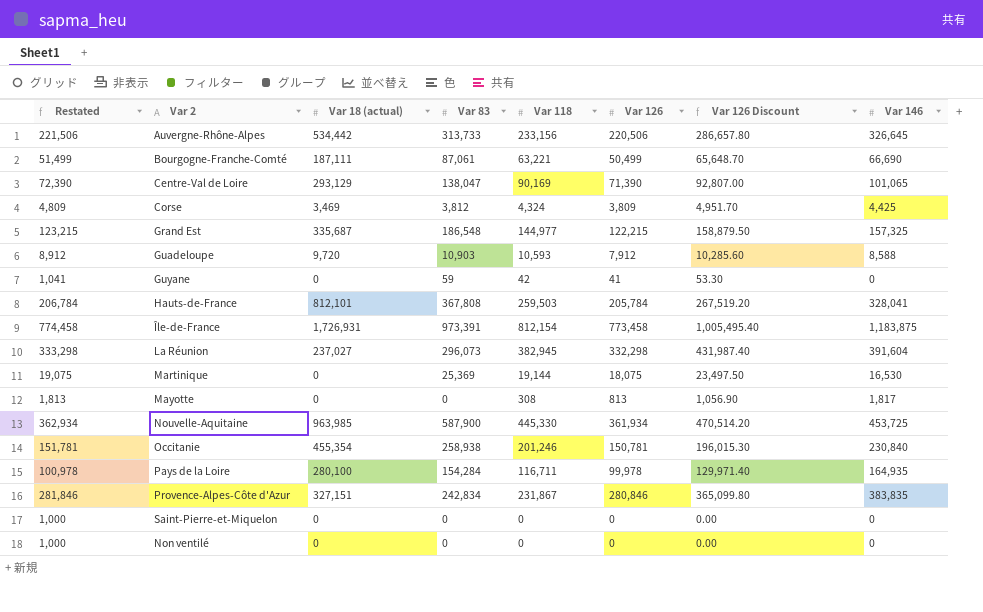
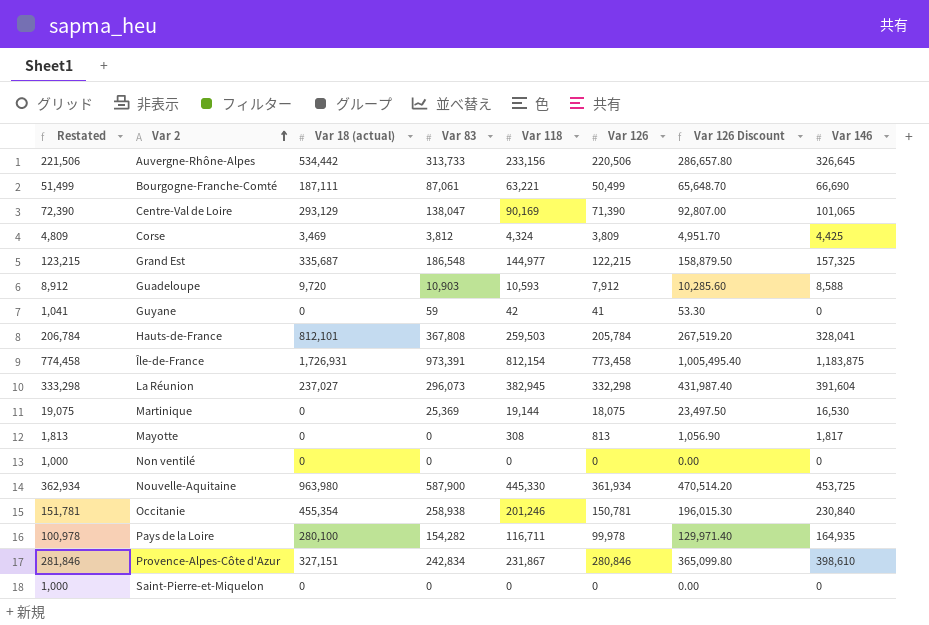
row order: none -> Var 2 ascending
Nouvelle-Aquitaine | Var 18 (actual): 963,985 -> 963,980
Pays de la Loire | Var 83: 154,284 -> 154,282
Provence-Alpes-Côte d'Azur | Var 146: 383,835 -> 398,610

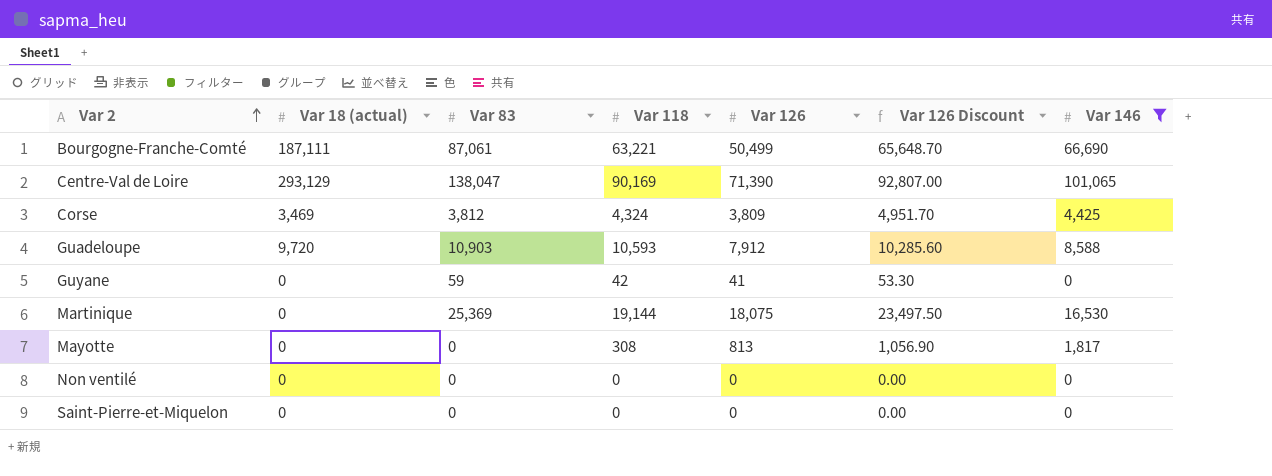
filter: none -> Var 146 <= 101,065
column Restated | formula: [Var 126] + 1000 -> none

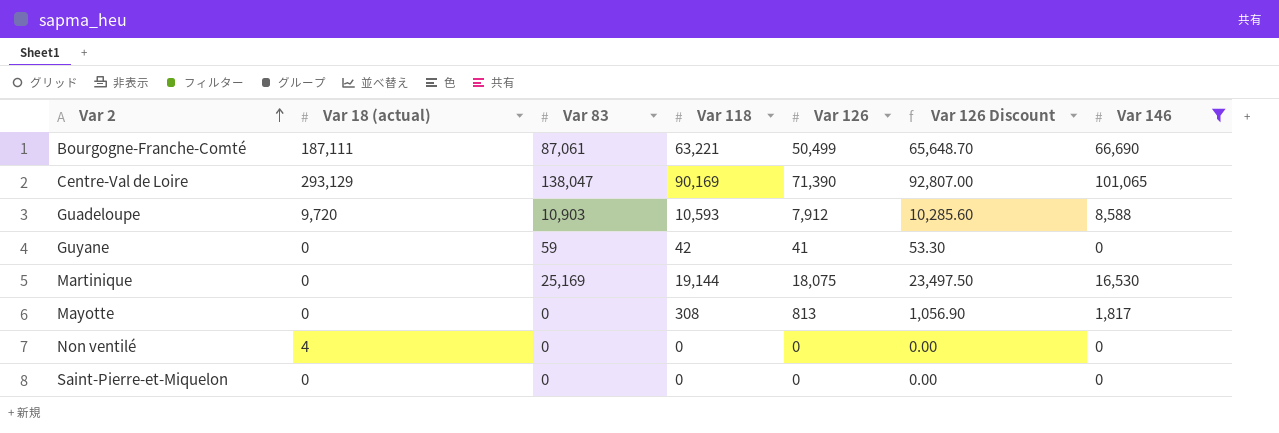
row Corse: 3,469 | 3,812 | 4,324 | 3,809 | 4,951.70 | 4,425 -> none
Martinique | Var 83: 25,369 -> 25,169
Non ventilé | Var 18 (actual): 0 -> 4

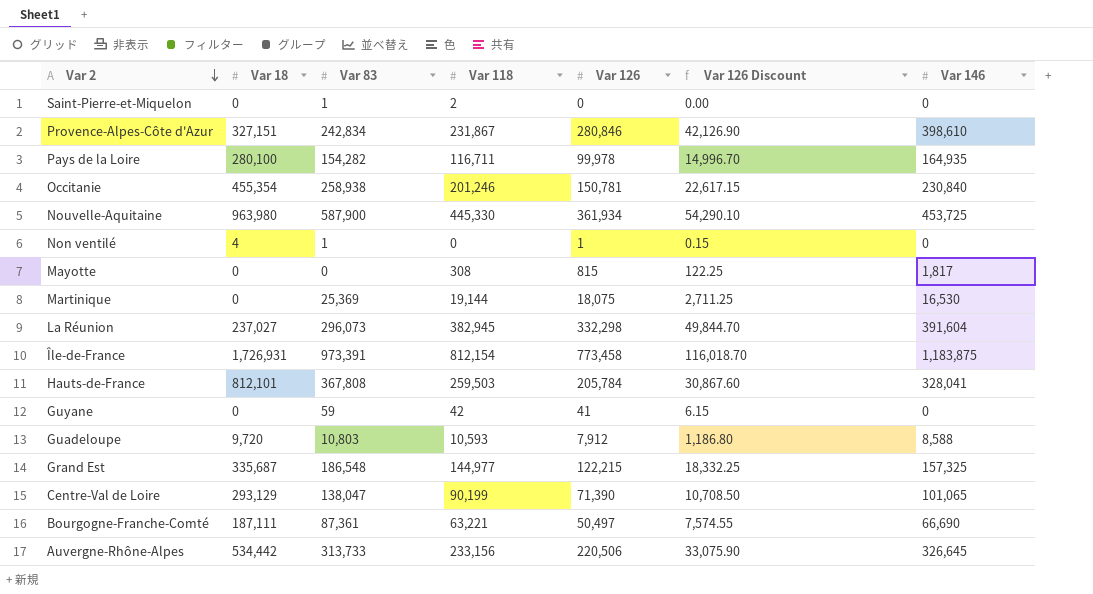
filter: Var 146 <= 101,065 -> none
row order: Var 2 ascending -> Var 2 descending
column name: Var 18 (actual) -> Var 18
column Var 126 Discount | formula: [Var 126] * 1.3 -> [Var 126] * 0.15
Saint-Pierre-et-Miquelon | Var 83: 0 -> 1
Saint-Pierre-et-Miquelon | Var 118: 0 -> 2
Non ventilé | Var 83: 0 -> 1
Non ventilé | Var 126: 0 -> 1
Mayotte | Var 126: 813 -> 815
Martinique | Var 83: 25,169 -> 25,369
Guadeloupe | Var 83: 10,903 -> 10,803
Centre-Val de Loire | Var 118: 90,169 -> 90,199
Bourgogne-Franche-Comté | Var 83: 87,061 -> 87,361
Bourgogne-Franche-Comté | Var 126: 50,499 -> 50,497

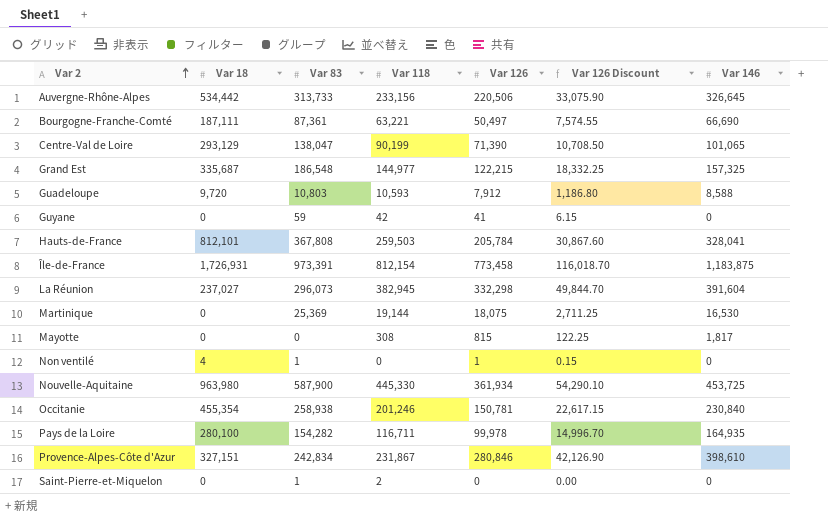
row order: Var 2 descending -> Var 2 ascending

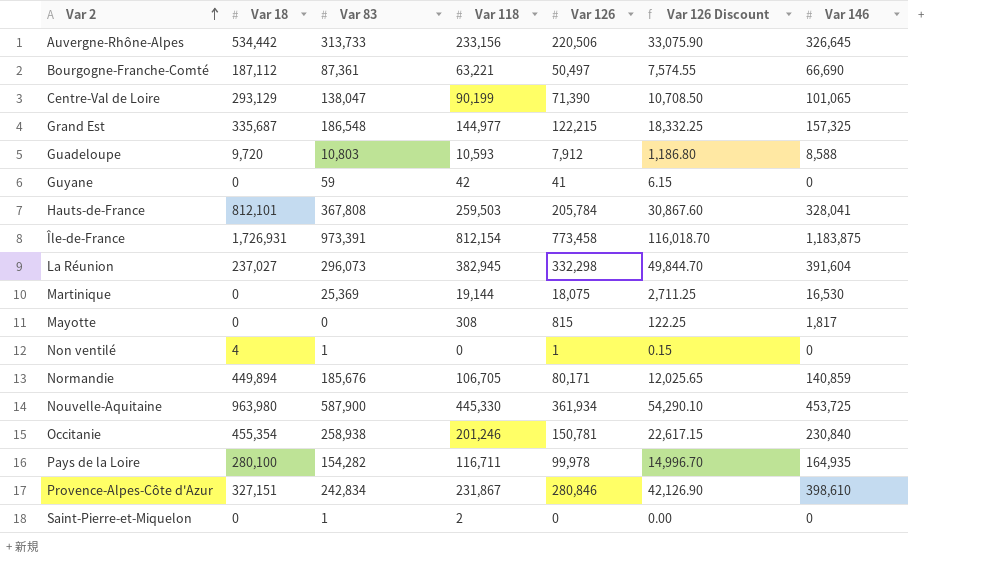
Bourgogne-Franche-Comté | Var 18: 187,111 -> 187,112
row Normandie: none -> 449,894 | 185,676 | 106,705 | 80,171 | 12,025.65 | 140,859

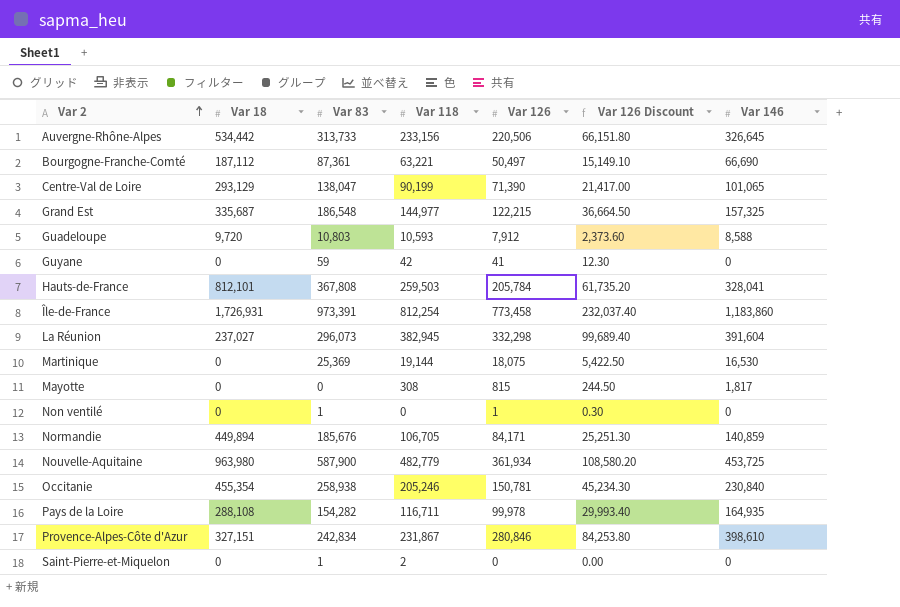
column Var 126 Discount | formula: [Var 126] * 0.15 -> [Var 126] * 0.3
Île-de-France | Var 118: 812,154 -> 812,254
Île-de-France | Var 146: 1,183,875 -> 1,183,860
Non ventilé | Var 18: 4 -> 0
Normandie | Var 126: 80,171 -> 84,171
Nouvelle-Aquitaine | Var 118: 445,330 -> 482,779
Occitanie | Var 118: 201,246 -> 205,246
Pays de la Loire | Var 18: 280,100 -> 288,108

